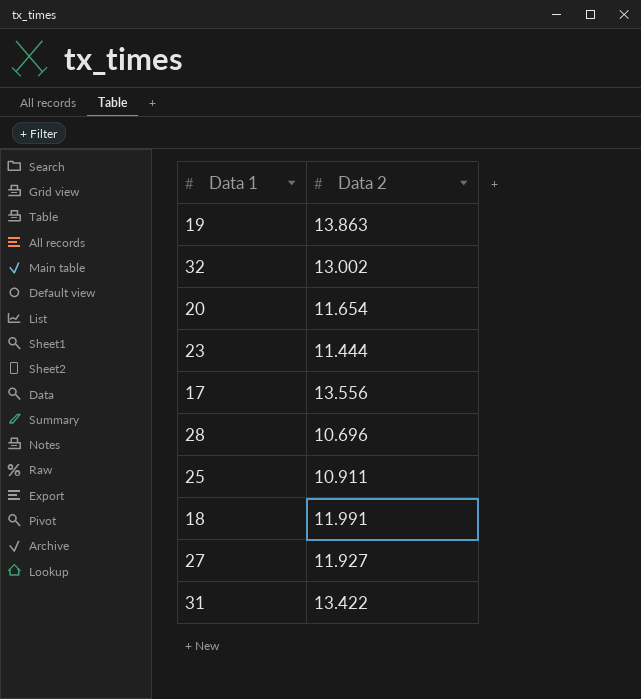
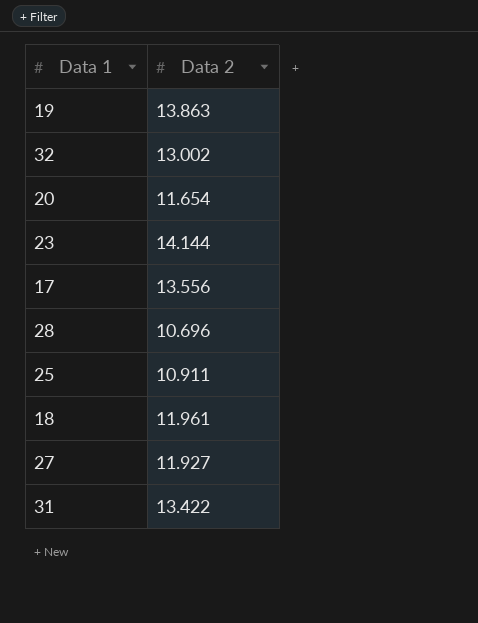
23 | Data 2: 11.444 -> 14.144
18 | Data 2: 11.991 -> 11.961

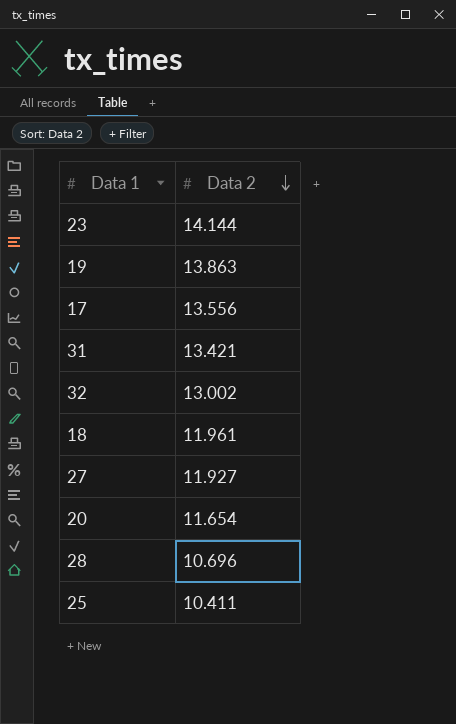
row order: none -> Data 2 descending
31 | Data 2: 13.422 -> 13.421
25 | Data 2: 10.911 -> 10.411

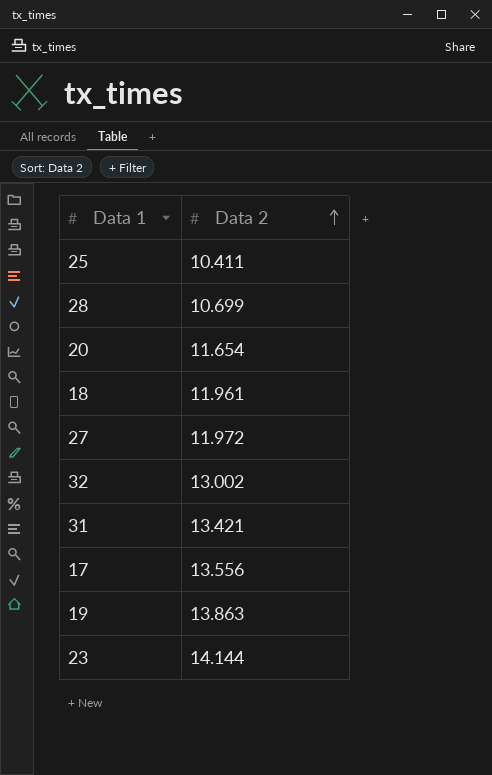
row order: Data 2 descending -> Data 2 ascending
28 | Data 2: 10.696 -> 10.699
27 | Data 2: 11.927 -> 11.972

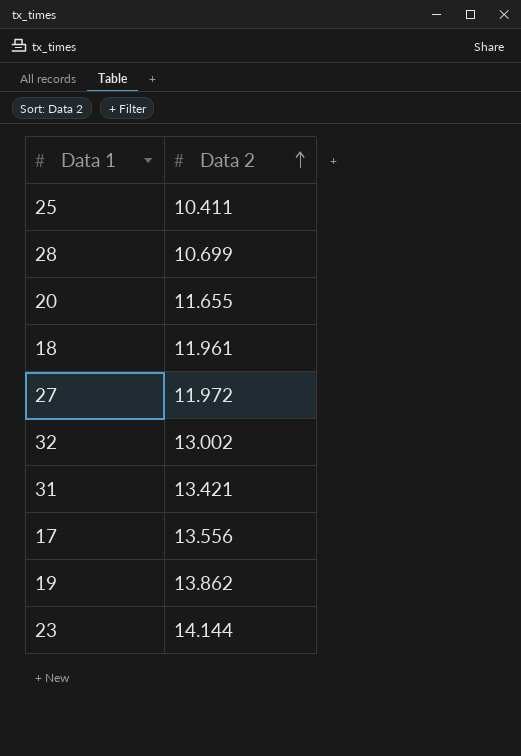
20 | Data 2: 11.654 -> 11.655
19 | Data 2: 13.863 -> 13.862

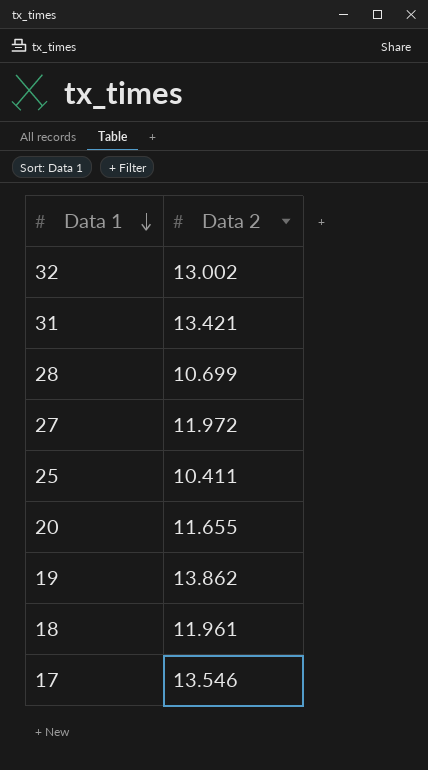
row order: Data 2 ascending -> Data 1 descending
row 23: 14.144 -> none
17 | Data 2: 13.556 -> 13.546

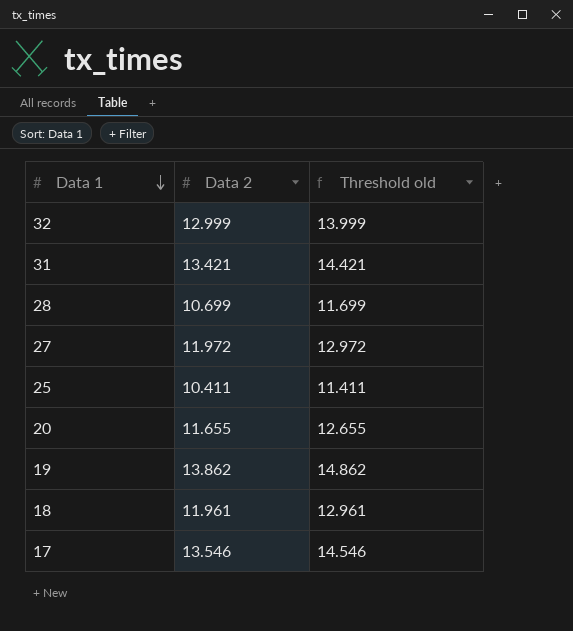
column Threshold old | formula: none -> [Data 2] + 1
32 | Data 2: 13.002 -> 12.999

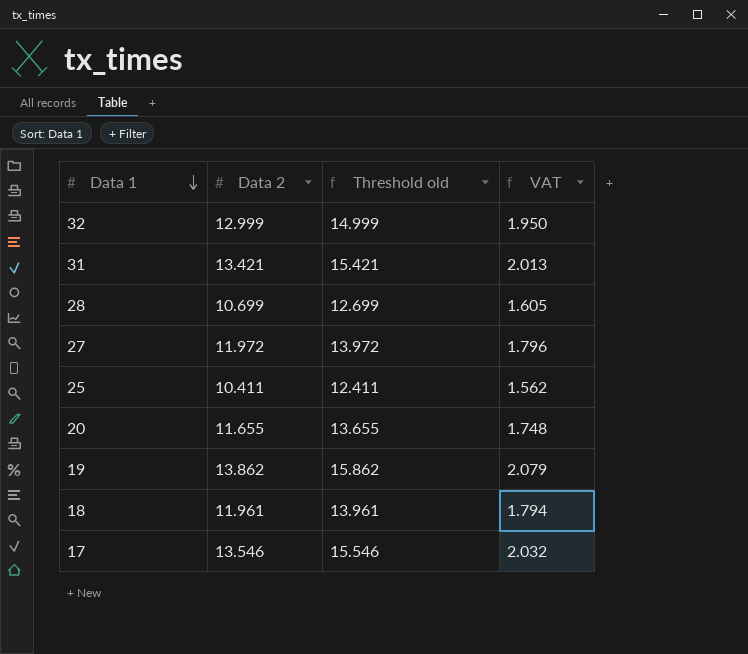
column Threshold old | formula: [Data 2] + 1 -> [Data 2] + 2
column VAT | formula: none -> [Data 2] * 0.15

